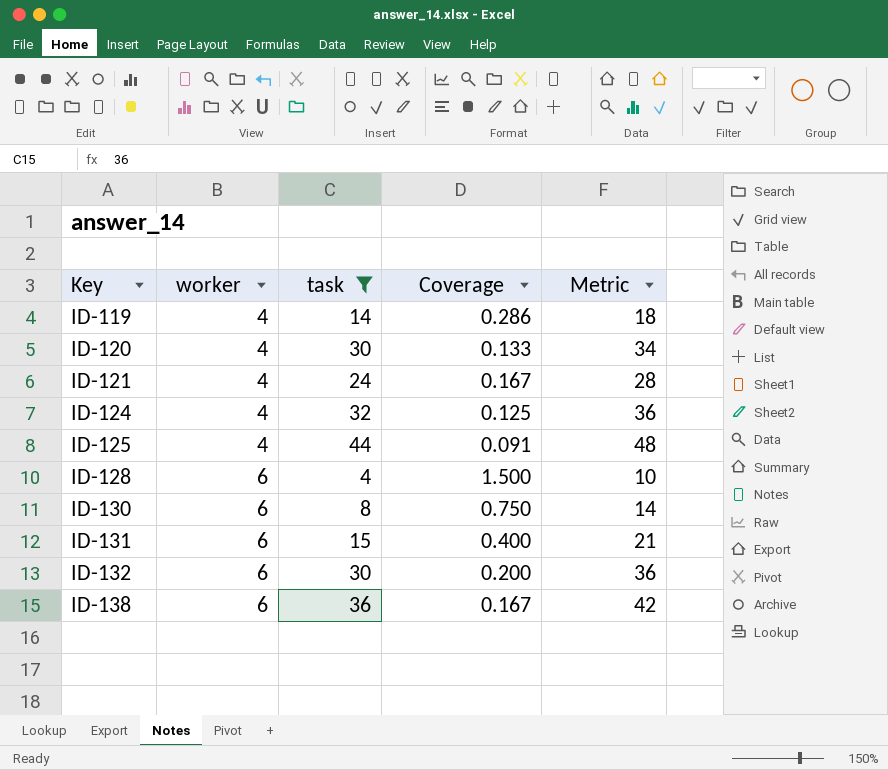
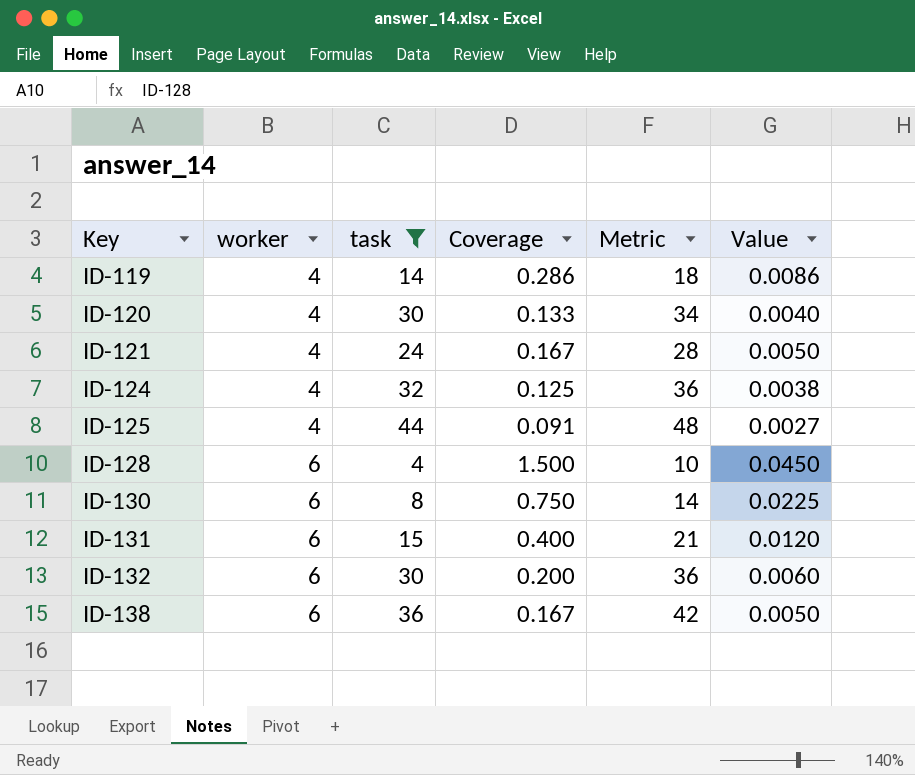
column Value | formula: none -> [Coverage] * 0.03

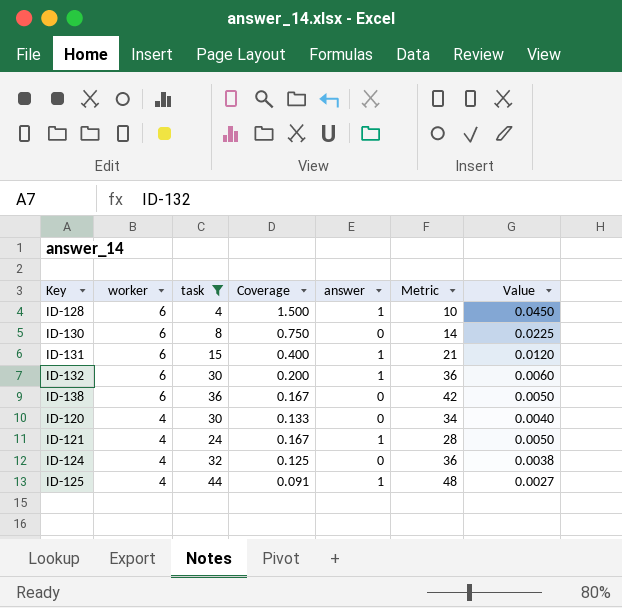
row order: Key ascending -> worker descending
column answer | position: none -> 5
row ID-119: 4 | 14 | 0.286 | 18 | 0.0086 -> none

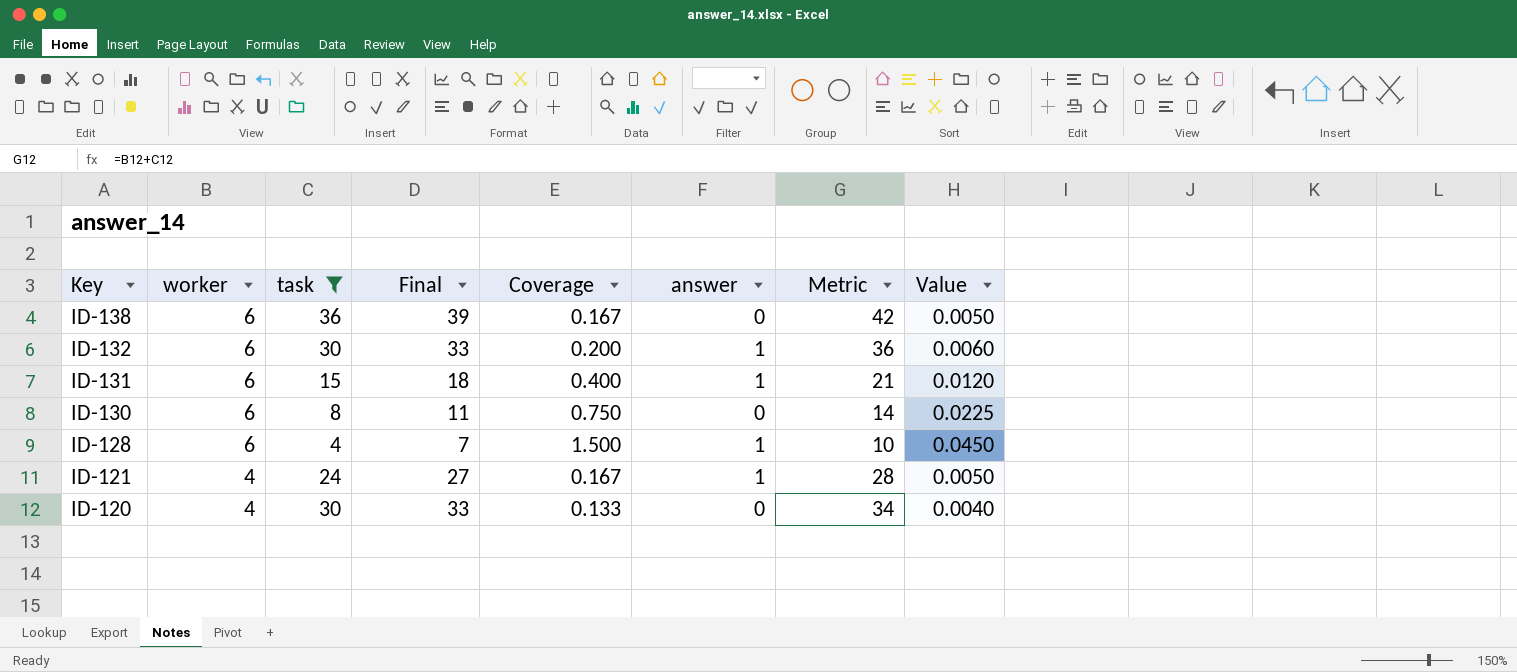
row order: worker descending -> Key descending
column Final | formula: none -> [task] + 3
row ID-124: 4 | 32 | 0.125 | 0 | 36 | 0.0038 -> none
row ID-125: 4 | 44 | 0.091 | 1 | 48 | 0.0027 -> none

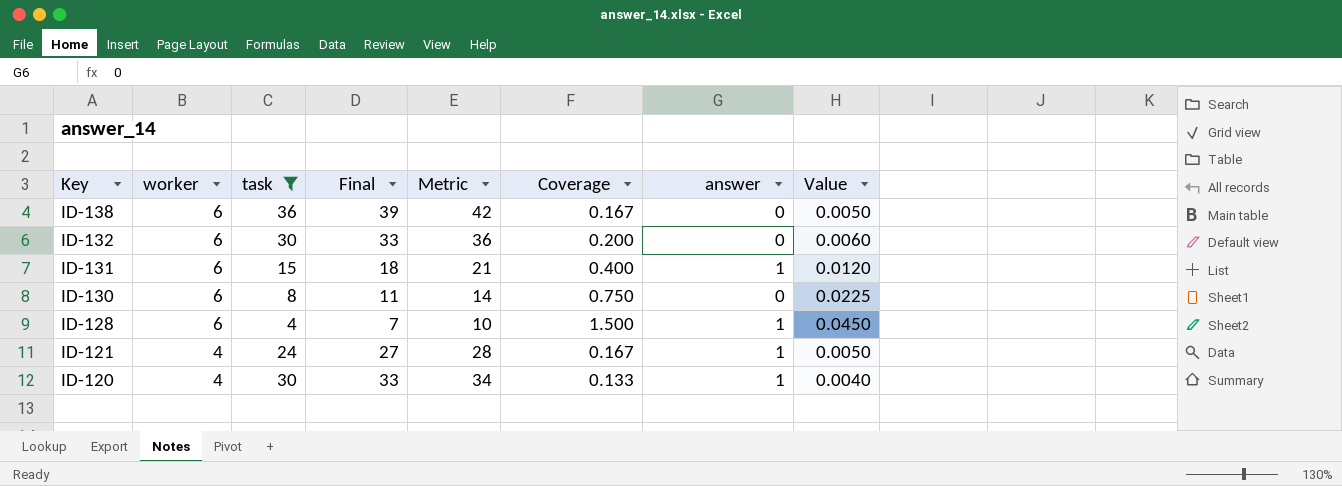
column Metric | position: 7 -> 5
ID-132 | answer: 1 -> 0
ID-120 | answer: 0 -> 1

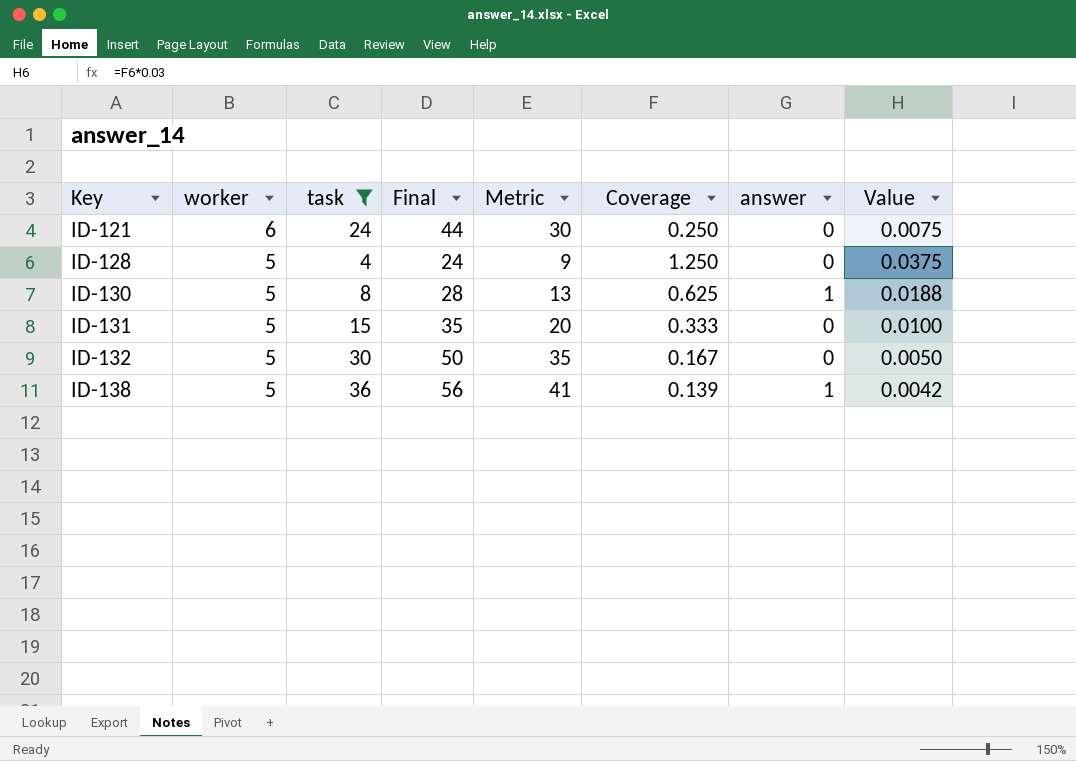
row order: Key descending -> Key ascending
column Final | formula: [task] + 3 -> [task] + 20
row ID-120: 4 | 30 | 33 | 34 | 0.133 | 1 | 0.0040 -> none
ID-121 | worker: 4 -> 6
ID-121 | Metric: 28 -> 30
ID-121 | Coverage: 0.167 -> 0.250
ID-121 | answer: 1 -> 0
ID-121 | Value: 0.0050 -> 0.0075
ID-128 | worker: 6 -> 5
ID-128 | Metric: 10 -> 9
ID-128 | Coverage: 1.500 -> 1.250
ID-128 | answer: 1 -> 0
ID-128 | Value: 0.0450 -> 0.0375
ID-130 | worker: 6 -> 5
ID-130 | Metric: 14 -> 13
ID-130 | Coverage: 0.750 -> 0.625
ID-130 | answer: 0 -> 1
ID-130 | Value: 0.0225 -> 0.0188
ID-131 | worker: 6 -> 5
ID-131 | Metric: 21 -> 20
ID-131 | Coverage: 0.400 -> 0.333
ID-131 | answer: 1 -> 0
ID-131 | Value: 0.0120 -> 0.0100
ID-132 | worker: 6 -> 5
ID-132 | Metric: 36 -> 35
ID-132 | Coverage: 0.200 -> 0.167
ID-132 | Value: 0.0060 -> 0.0050
ID-138 | worker: 6 -> 5
ID-138 | Metric: 42 -> 41
ID-138 | Coverage: 0.167 -> 0.139
ID-138 | answer: 0 -> 1
ID-138 | Value: 0.0050 -> 0.0042

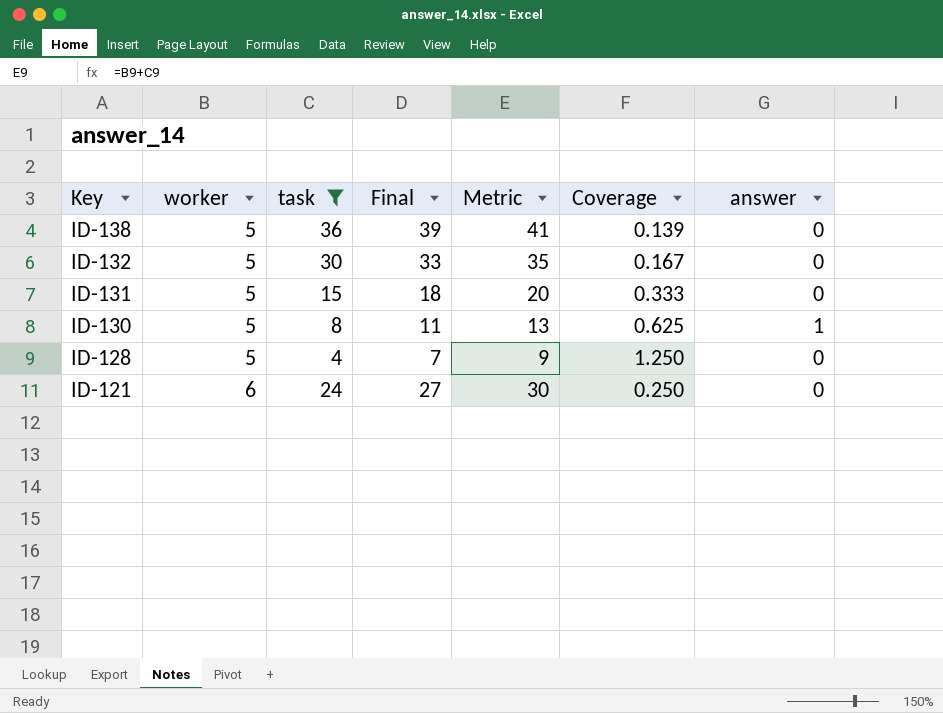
row order: Key ascending -> Key descending
column Value | formula: [Coverage] * 0.03 -> none
column Final | formula: [task] + 20 -> [task] + 3
ID-138 | answer: 1 -> 0

